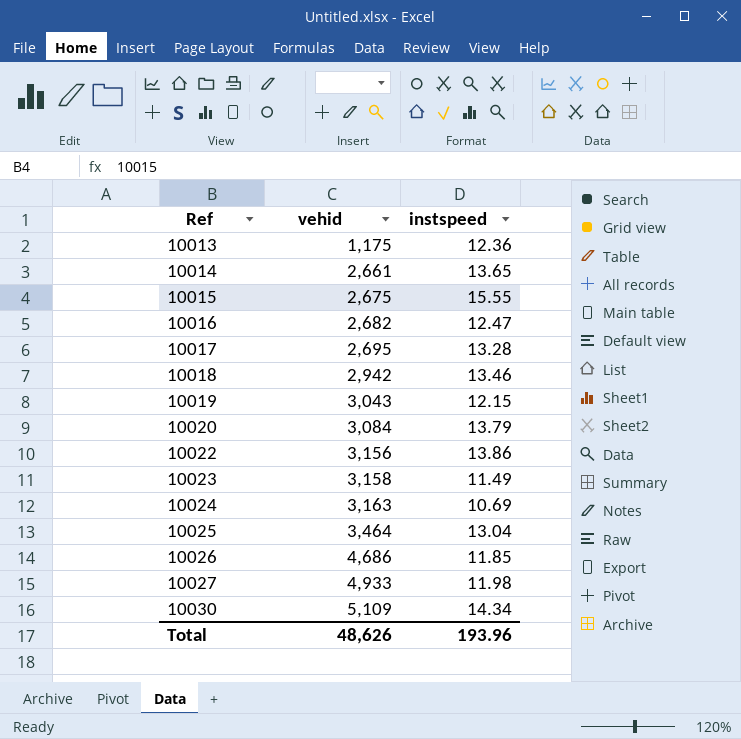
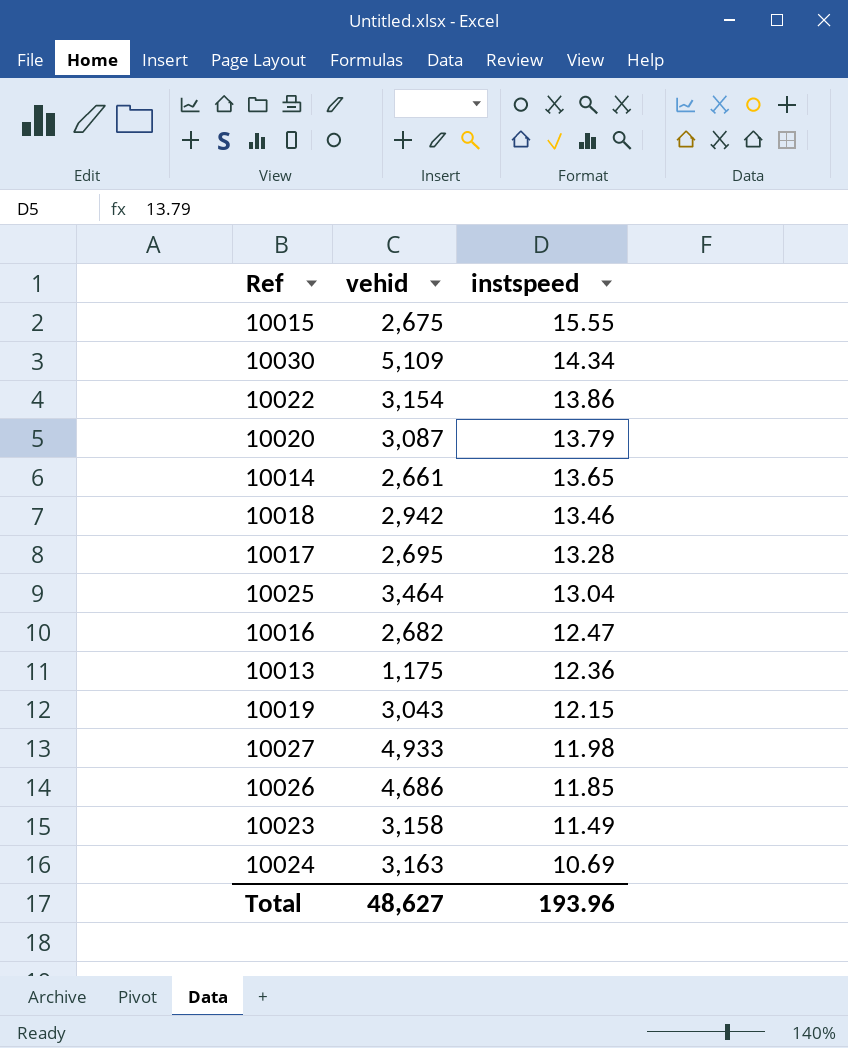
row order: Ref ascending -> instspeed descending
10022 | vehid: 3,156 -> 3,154
10020 | vehid: 3,084 -> 3,087
Total | vehid: 48,626 -> 48,627

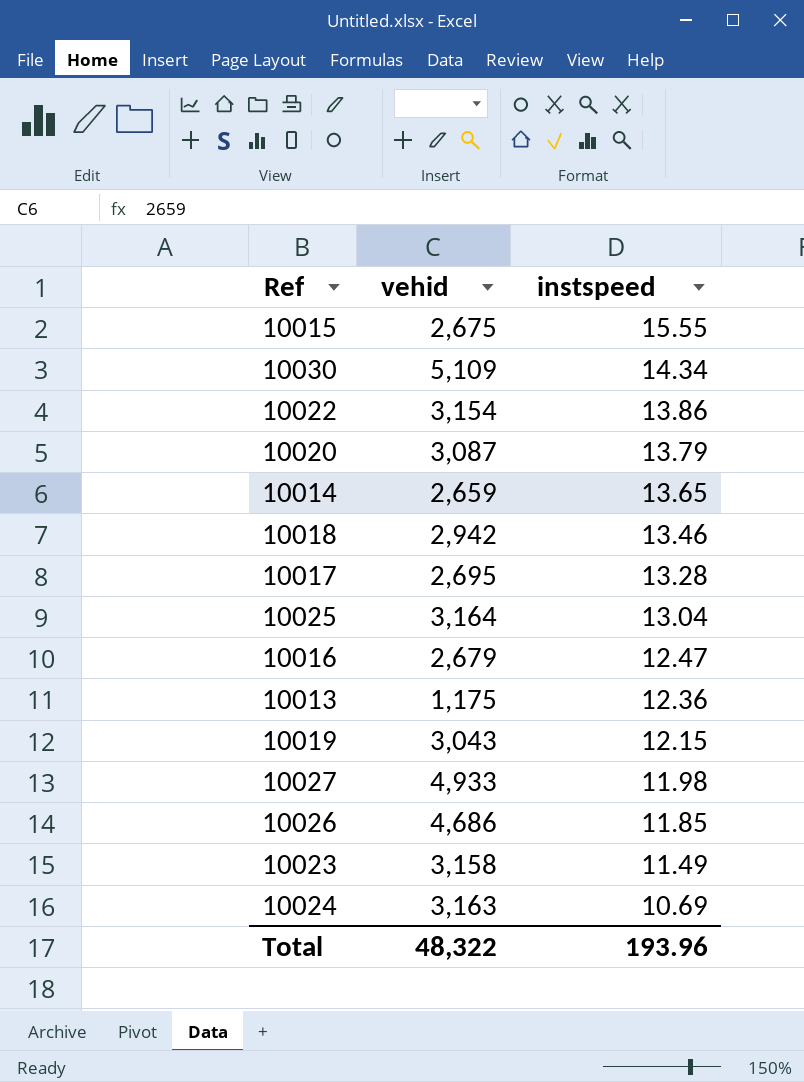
10014 | vehid: 2,661 -> 2,659
10025 | vehid: 3,464 -> 3,164
10016 | vehid: 2,682 -> 2,679
Total | vehid: 48,627 -> 48,322

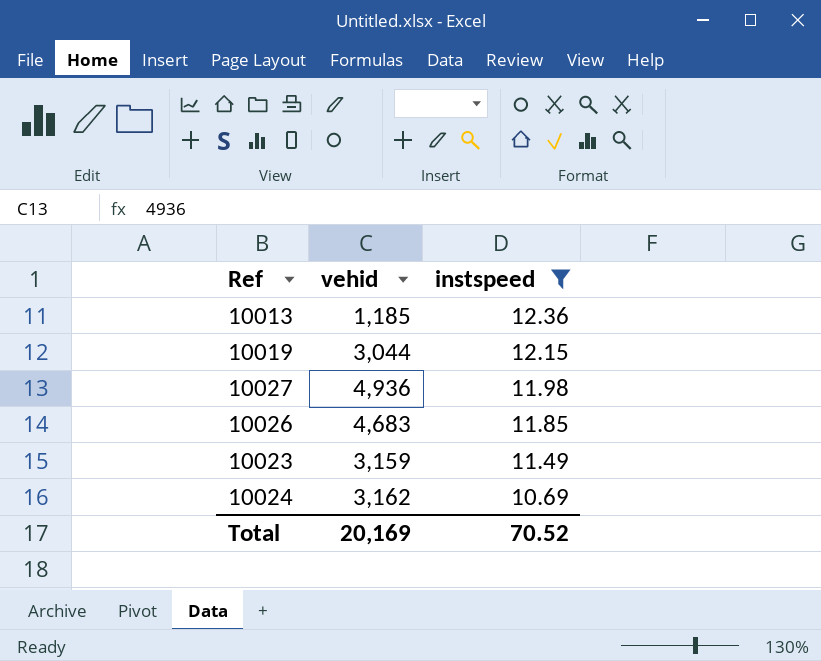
filter: none -> instspeed <= 12.36
10013 | vehid: 1,175 -> 1,185
10019 | vehid: 3,043 -> 3,044
10027 | vehid: 4,933 -> 4,936
10026 | vehid: 4,686 -> 4,683
10023 | vehid: 3,158 -> 3,159
10024 | vehid: 3,163 -> 3,162
Total | vehid: 48,322 -> 20,169
Total | instspeed: 193.96 -> 70.52

